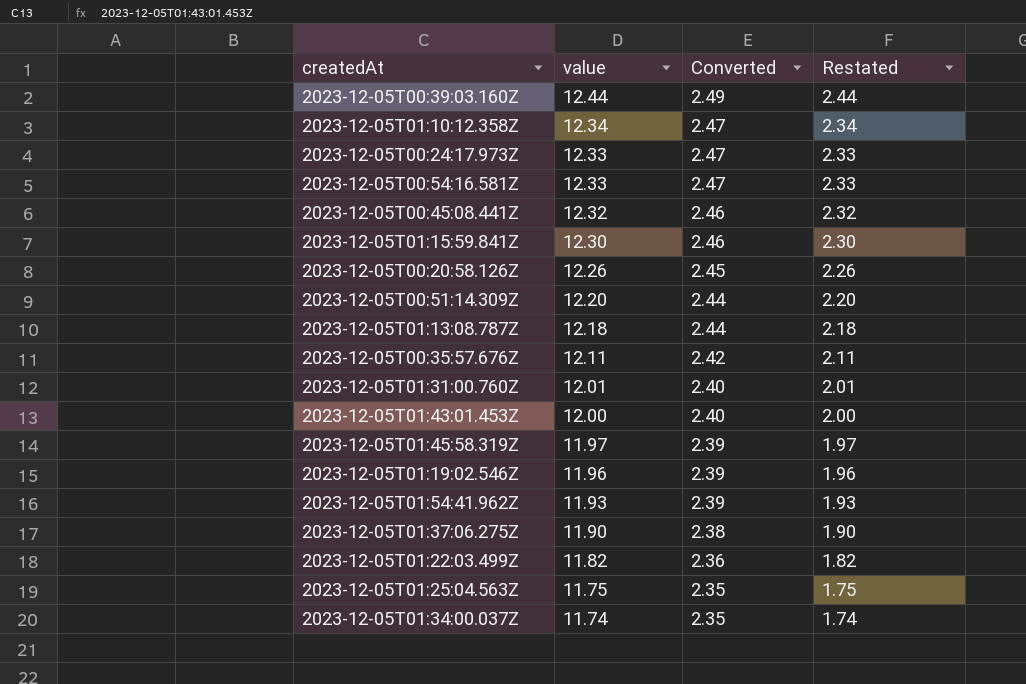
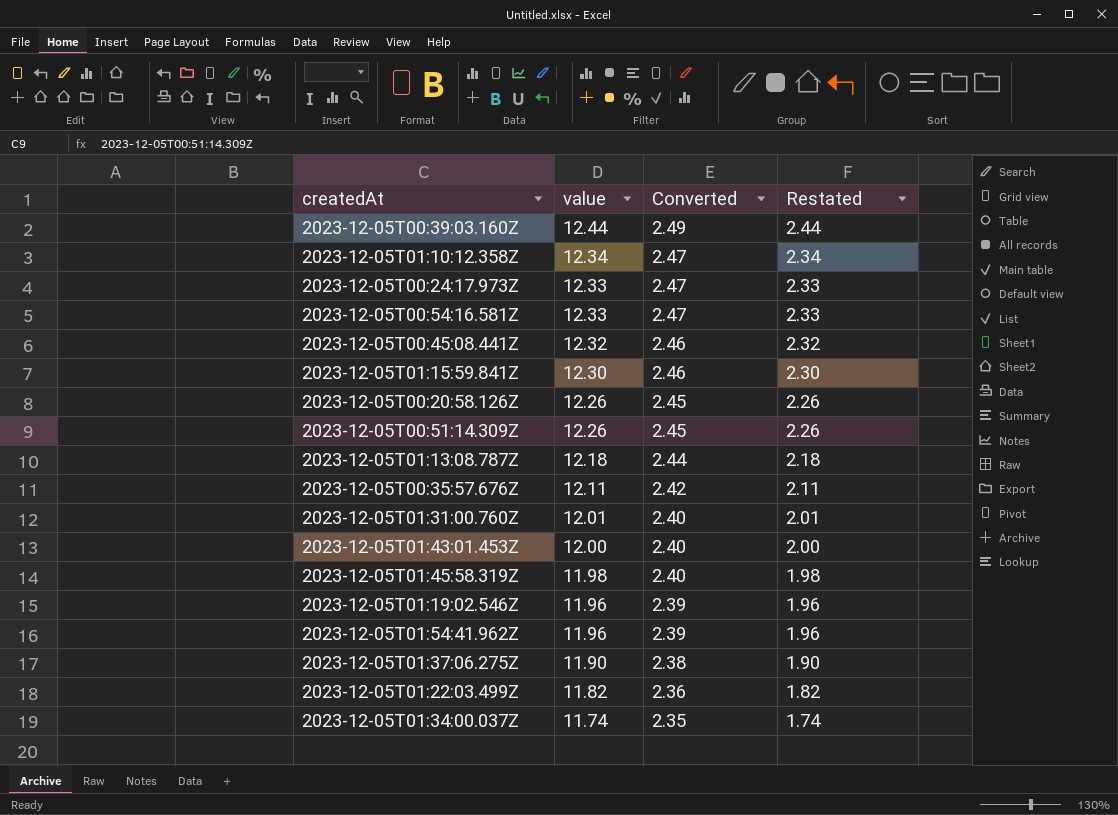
row 2023-12-05T01:25:04.563Z: 11.75 | 2.35 | 1.75 -> none
2023-12-05T00:51:14.309Z | value: 12.20 -> 12.26
2023-12-05T00:51:14.309Z | Converted: 2.44 -> 2.45
2023-12-05T00:51:14.309Z | Restated: 2.20 -> 2.26
2023-12-05T01:45:58.319Z | value: 11.97 -> 11.98
2023-12-05T01:45:58.319Z | Converted: 2.39 -> 2.40
2023-12-05T01:45:58.319Z | Restated: 1.97 -> 1.98
2023-12-05T01:54:41.962Z | value: 11.93 -> 11.96
2023-12-05T01:54:41.962Z | Restated: 1.93 -> 1.96

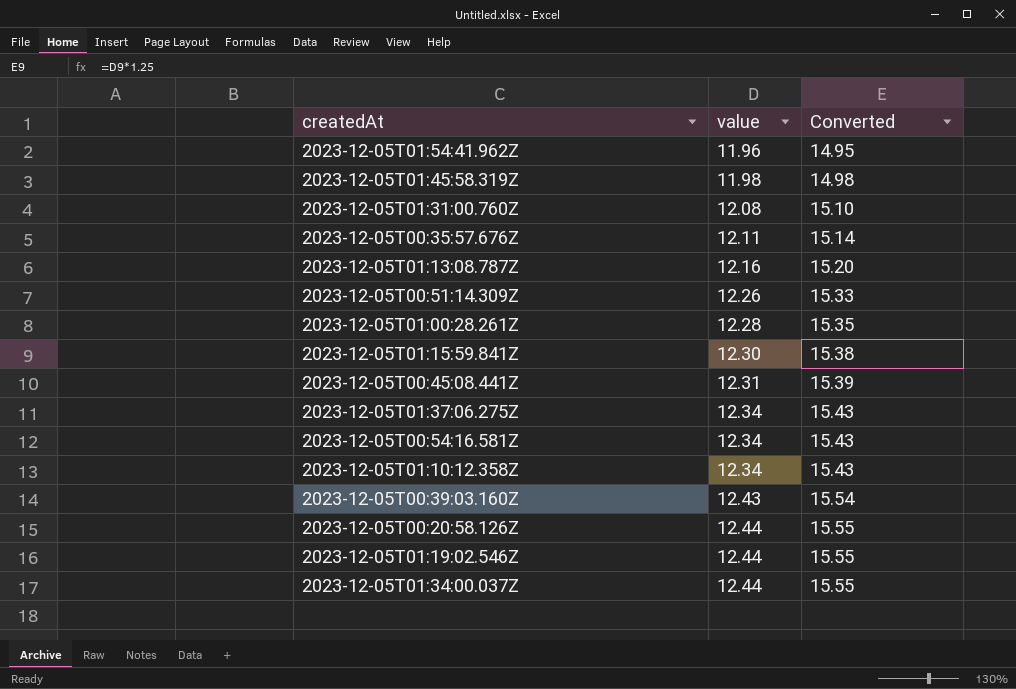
row order: value descending -> value ascending
column Restated | formula: [value] - 10 -> none
column Converted | formula: [value] * 0.2 -> [value] * 1.25
row 2023-12-05T00:24:17.973Z: 12.33 | 2.47 | 2.33 -> none
row 2023-12-05T01:43:01.453Z: 12.00 | 2.40 | 2.00 -> none
row 2023-12-05T01:22:03.499Z: 11.82 | 2.36 | 1.82 -> none
2023-12-05T01:31:00.760Z | value: 12.01 -> 12.08
2023-12-05T01:13:08.787Z | value: 12.18 -> 12.16
row 2023-12-05T01:00:28.261Z: none -> 12.28 | 15.35
2023-12-05T00:45:08.441Z | value: 12.32 -> 12.31
2023-12-05T01:37:06.275Z | value: 11.90 -> 12.34
2023-12-05T00:54:16.581Z | value: 12.33 -> 12.34
2023-12-05T00:39:03.160Z | value: 12.44 -> 12.43
2023-12-05T00:20:58.126Z | value: 12.26 -> 12.44
2023-12-05T01:19:02.546Z | value: 11.96 -> 12.44
2023-12-05T01:34:00.037Z | value: 11.74 -> 12.44

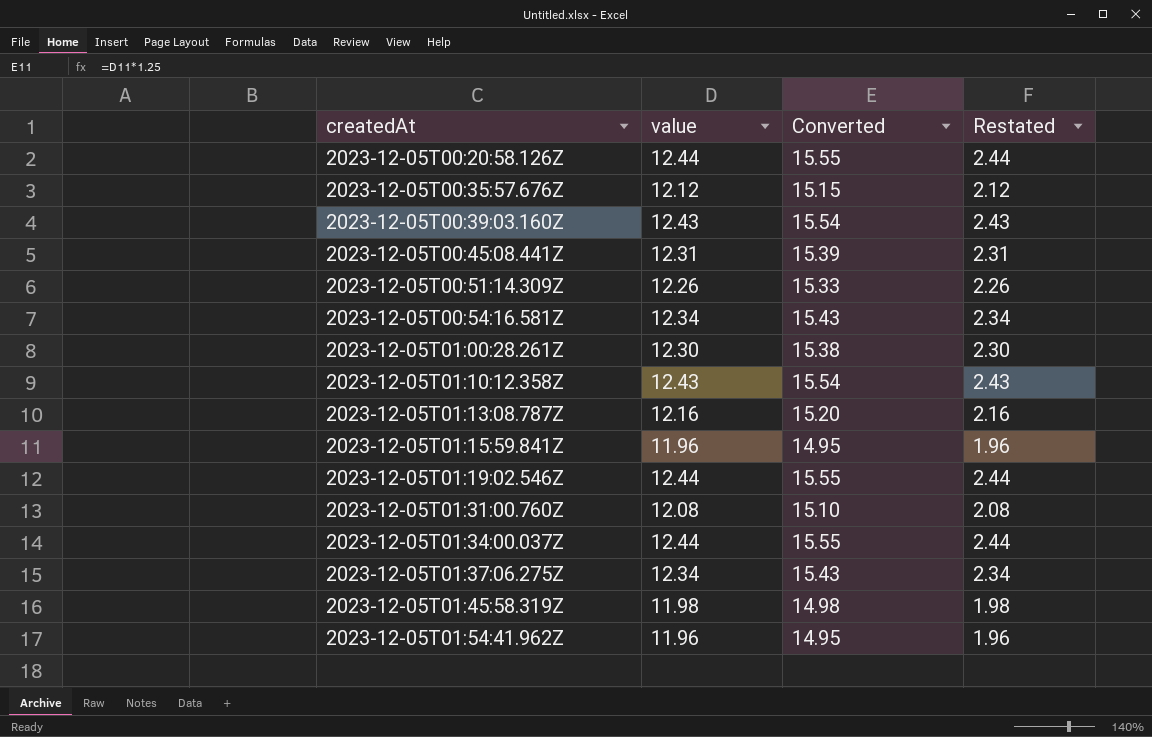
row order: value ascending -> createdAt ascending
column Restated | formula: none -> [value] - 10
2023-12-05T00:35:57.676Z | value: 12.11 -> 12.12
2023-12-05T00:35:57.676Z | Converted: 15.14 -> 15.15
2023-12-05T01:00:28.261Z | value: 12.28 -> 12.30
2023-12-05T01:00:28.261Z | Converted: 15.35 -> 15.38
2023-12-05T01:10:12.358Z | value: 12.34 -> 12.43
2023-12-05T01:10:12.358Z | Converted: 15.43 -> 15.54
2023-12-05T01:15:59.841Z | value: 12.30 -> 11.96
2023-12-05T01:15:59.841Z | Converted: 15.38 -> 14.95

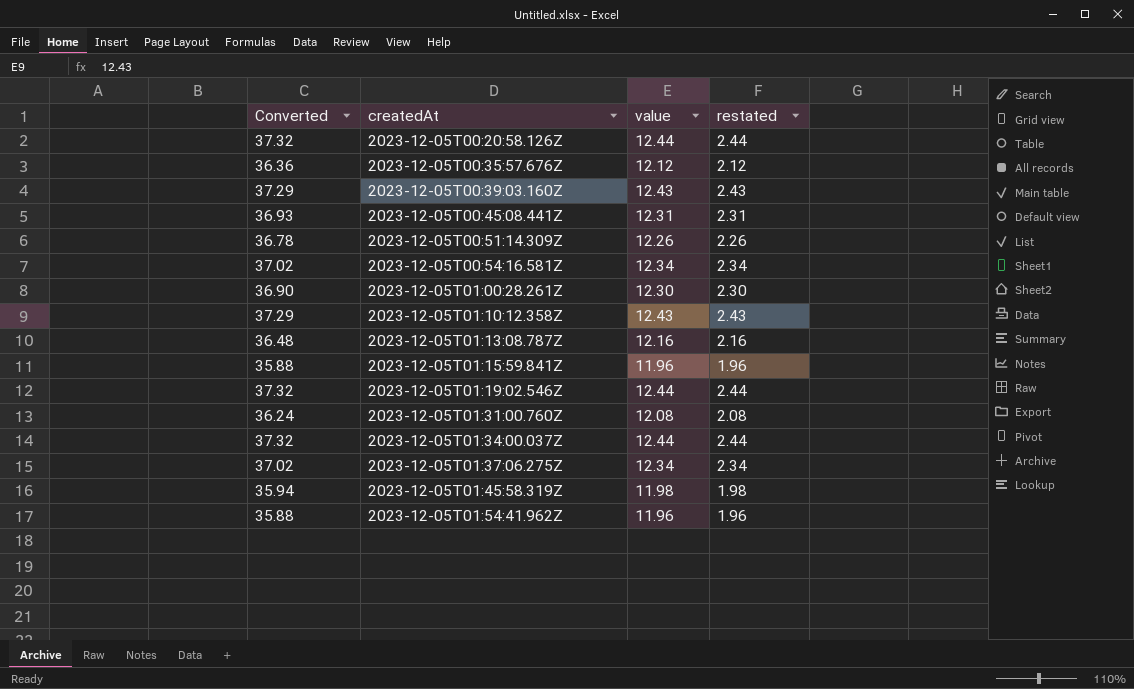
column Converted | formula: [value] * 1.25 -> [value] * 3
column Converted | position: 3 -> 1
column name: Restated -> restated

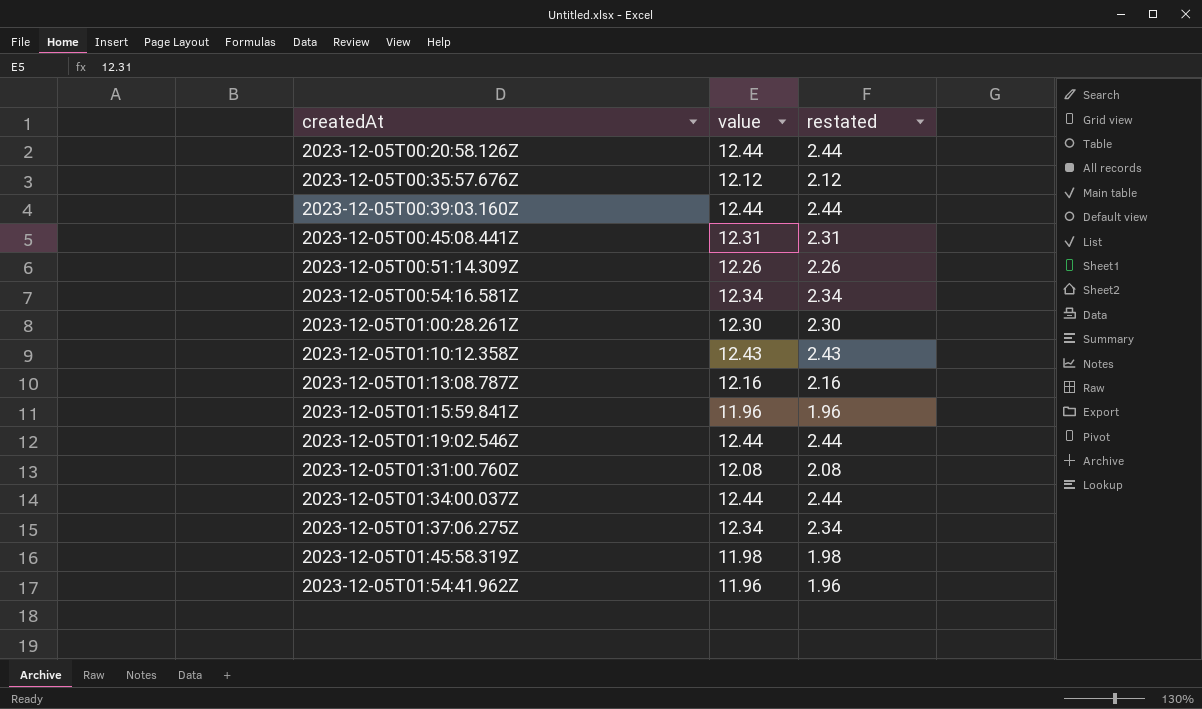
column Converted | formula: [value] * 3 -> none
2023-12-05T00:39:03.160Z | value: 12.43 -> 12.44
2023-12-05T00:39:03.160Z | restated: 2.43 -> 2.44

